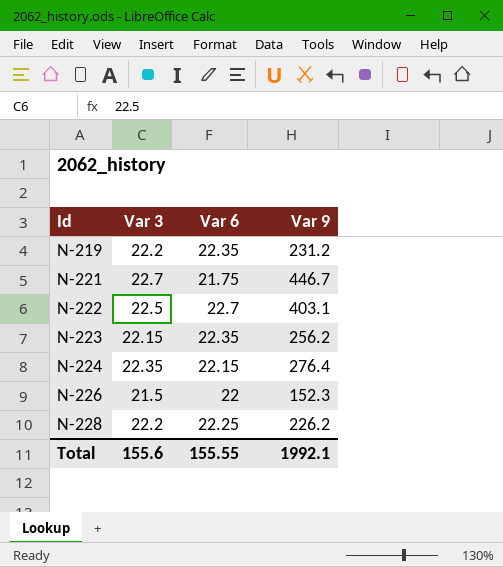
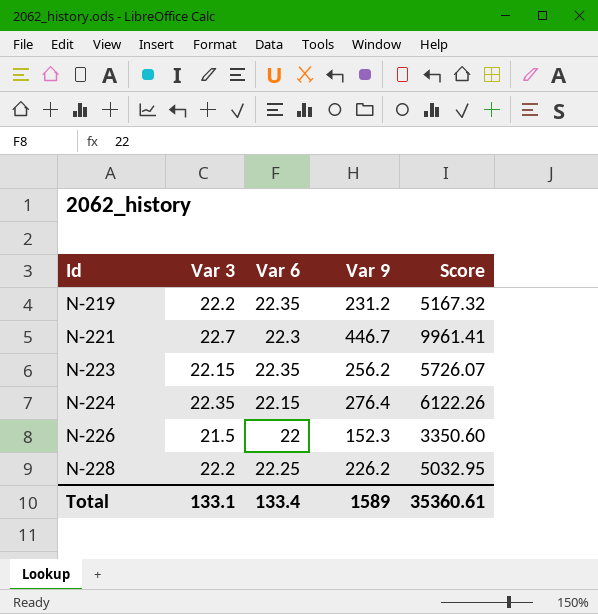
column Score | formula: none -> [Var 6] * [Var 9]
row N-222: 22.5 | 22.7 | 403.1 -> none
N-221 | Var 6: 21.75 -> 22.3
Total | Var 3: 155.6 -> 133.1
Total | Var 6: 155.55 -> 133.4
Total | Var 9: 1992.1 -> 1589

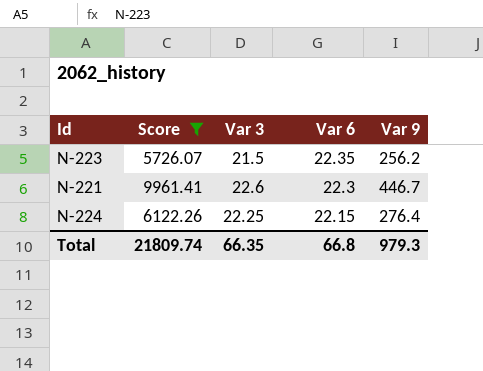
filter: none -> Score >= 5726.07
row order: Id ascending -> Var 6 descending
column Score | position: 5 -> 2
N-223 | Var 3: 22.15 -> 21.5
N-221 | Var 3: 22.7 -> 22.6
N-224 | Var 3: 22.35 -> 22.25
Total | Score: 35360.61 -> 21809.74
Total | Var 3: 133.1 -> 66.35
Total | Var 6: 133.4 -> 66.8
Total | Var 9: 1589 -> 979.3

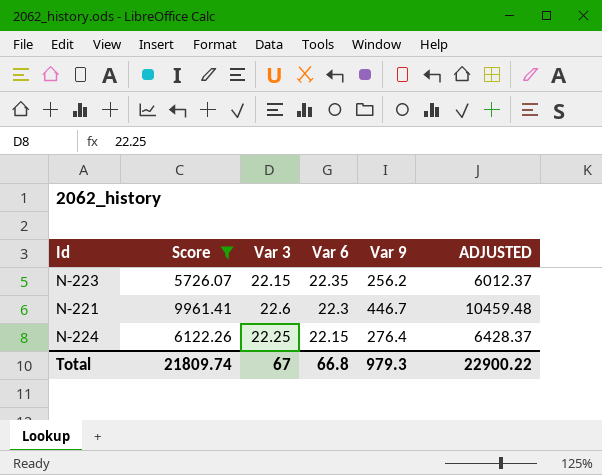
column ADJUSTED | formula: none -> [Score] * 1.05
N-223 | Var 3: 21.5 -> 22.15
Total | Var 3: 66.35 -> 67

